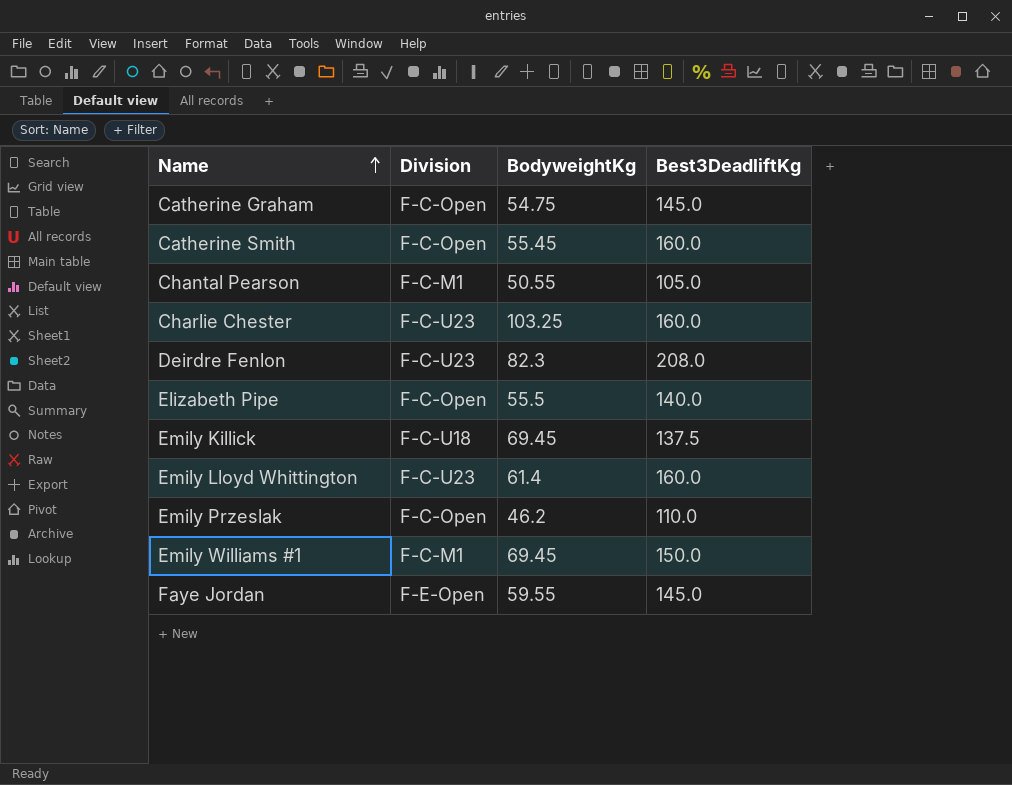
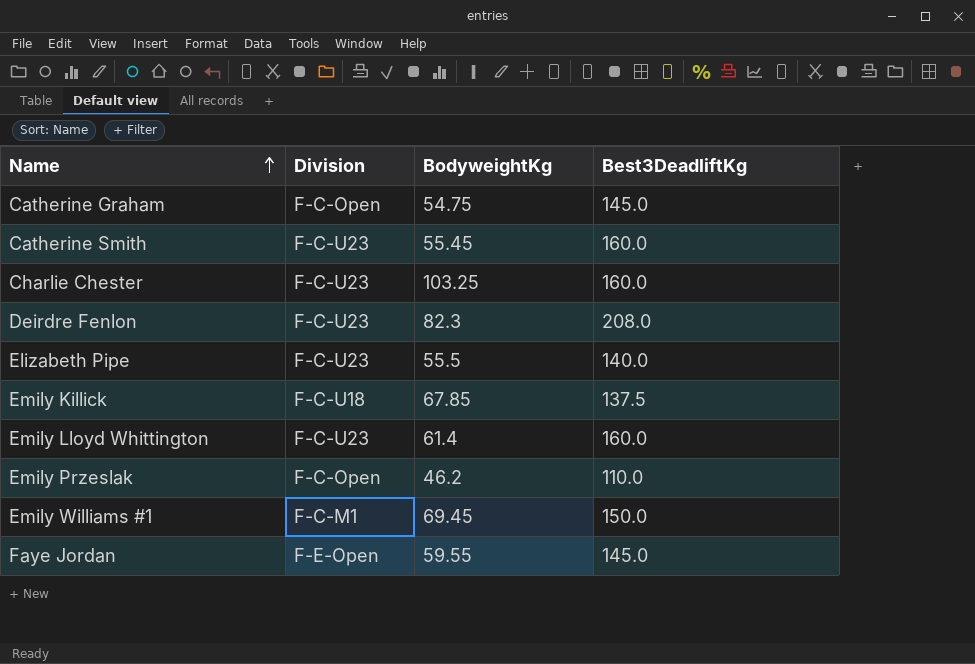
row Chantal Pearson: F-C-M1 | 50.55 | 105.0 -> none
Catherine Smith | Division: F-C-Open -> F-C-U23
Elizabeth Pipe | Division: F-C-Open -> F-C-U23
Emily Killick | BodyweightKg: 69.45 -> 67.85

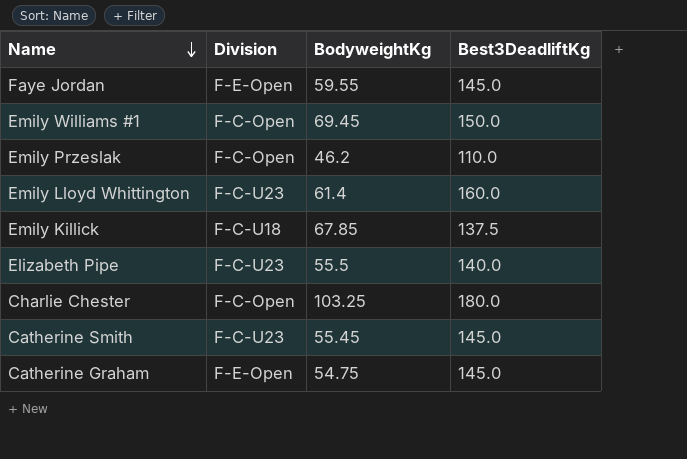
row order: Name ascending -> Name descending
row Deirdre Fenlon: F-C-U23 | 82.3 | 208.0 -> none
Emily Williams #1 | Division: F-C-M1 -> F-C-Open
Charlie Chester | Division: F-C-U23 -> F-C-Open
Charlie Chester | Best3DeadliftKg: 160.0 -> 180.0
Catherine Smith | Best3DeadliftKg: 160.0 -> 145.0
Catherine Graham | Division: F-C-Open -> F-E-Open

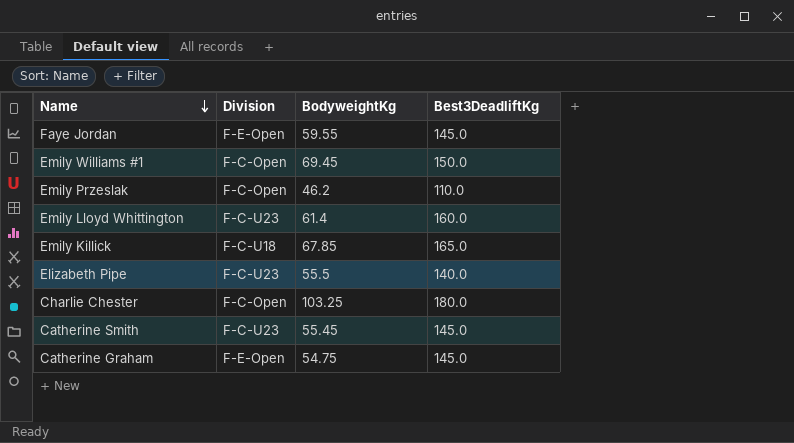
Emily Killick | Best3DeadliftKg: 137.5 -> 165.0

